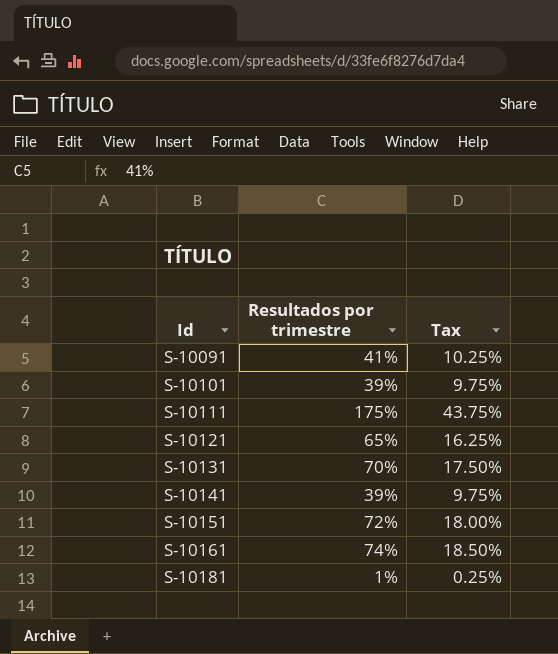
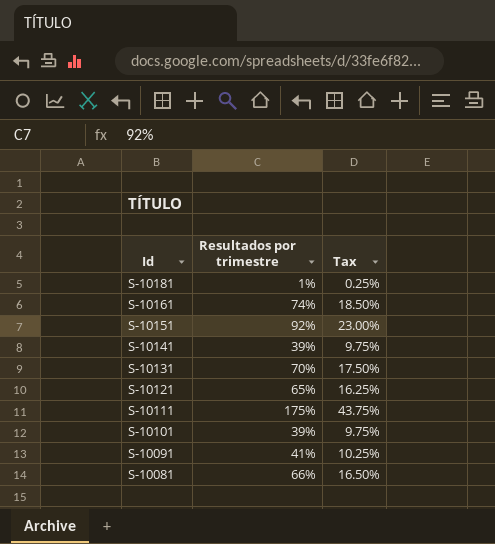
row order: Id ascending -> Id descending
S-10151 | Resultados por trimestre: 72% -> 92%
S-10151 | Tax: 18.00% -> 23.00%
row S-10081: none -> 66% | 16.50%

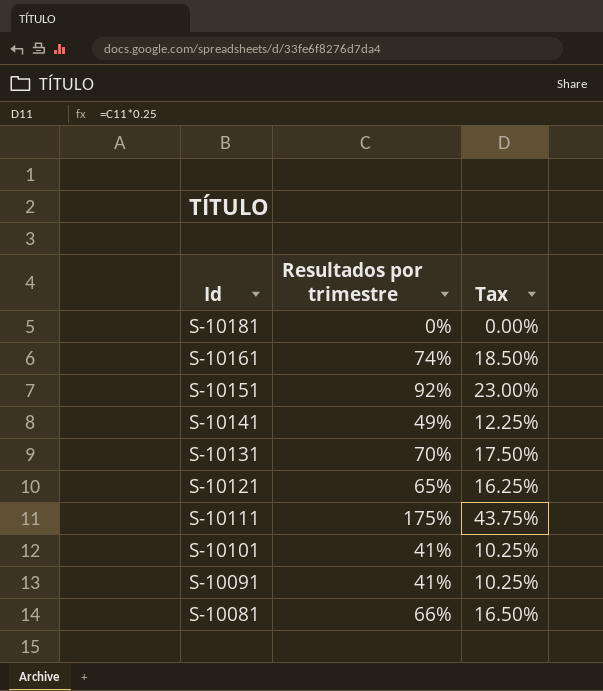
S-10181 | Resultados por trimestre: 1% -> 0%
S-10181 | Tax: 0.25% -> 0.00%
S-10141 | Resultados por trimestre: 39% -> 49%
S-10141 | Tax: 9.75% -> 12.25%
S-10101 | Resultados por trimestre: 39% -> 41%
S-10101 | Tax: 9.75% -> 10.25%

